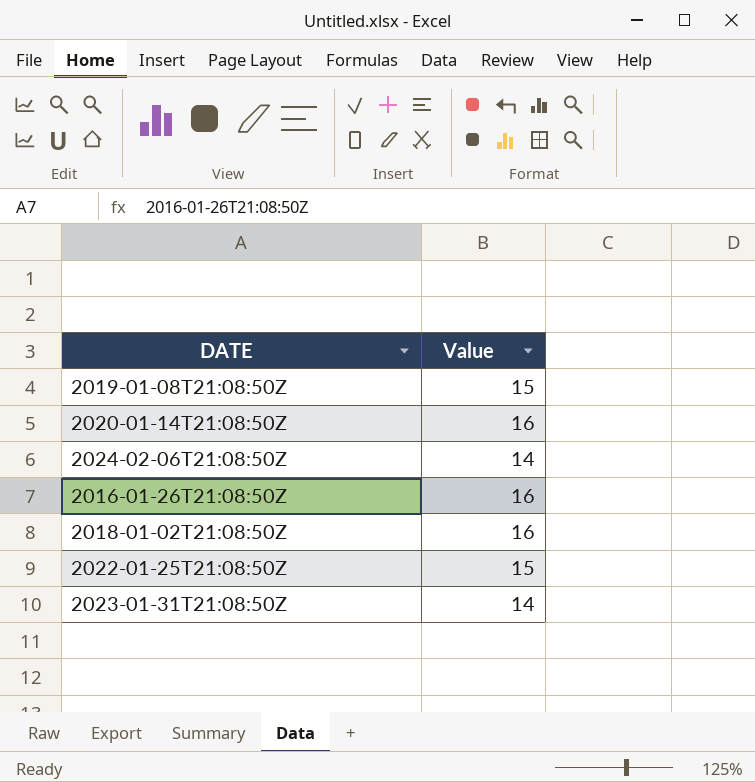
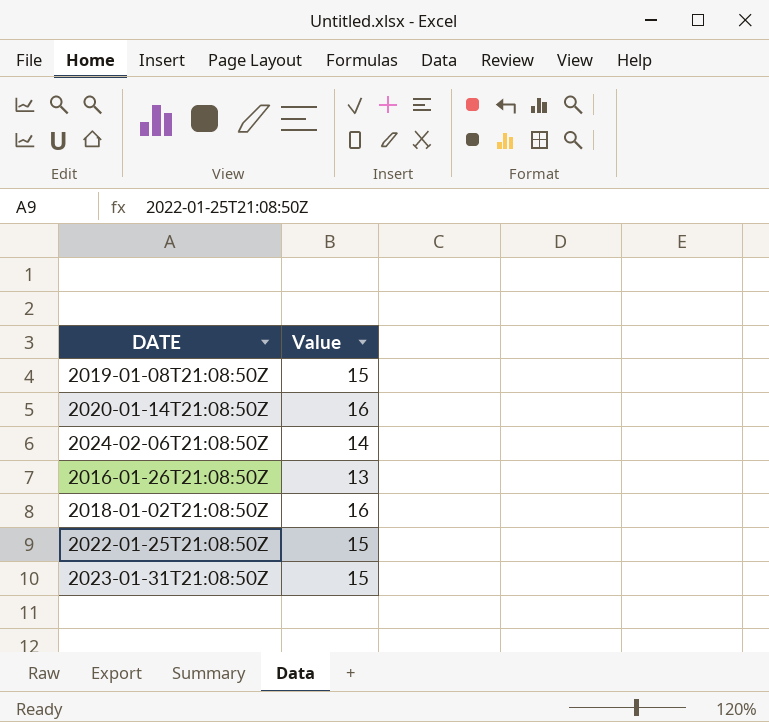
2016-01-26T21:08:50Z | Value: 16 -> 13
2023-01-31T21:08:50Z | Value: 14 -> 15

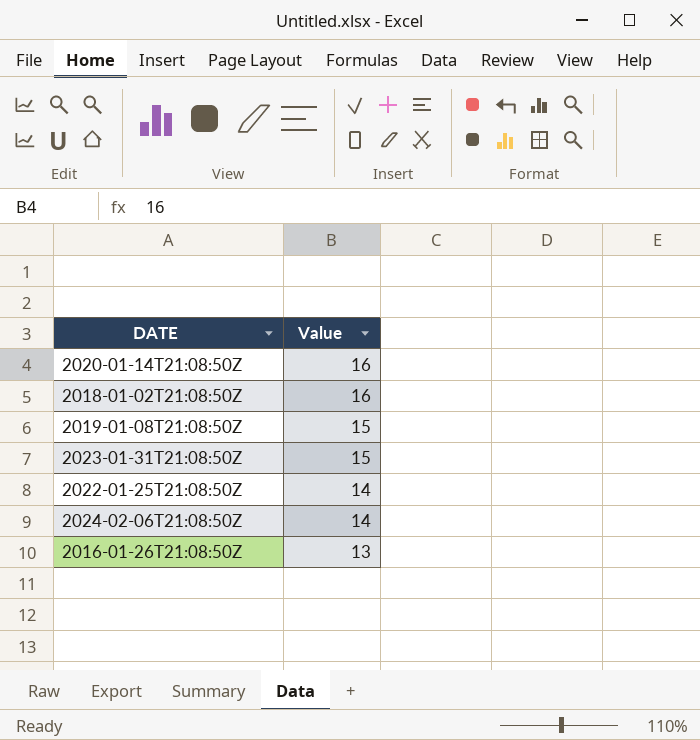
row order: none -> Value descending
2022-01-25T21:08:50Z | Value: 15 -> 14

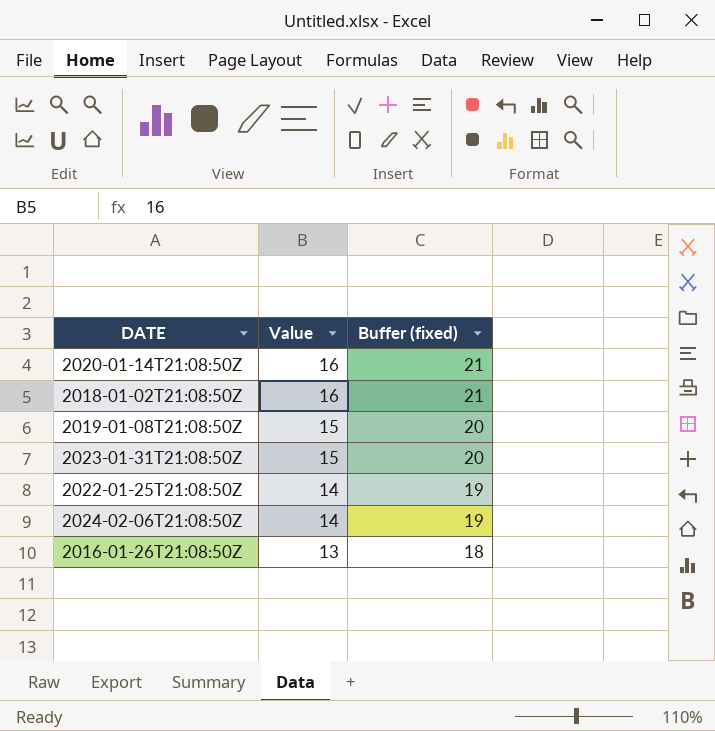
column Buffer (fixed) | formula: none -> [Value] + 5

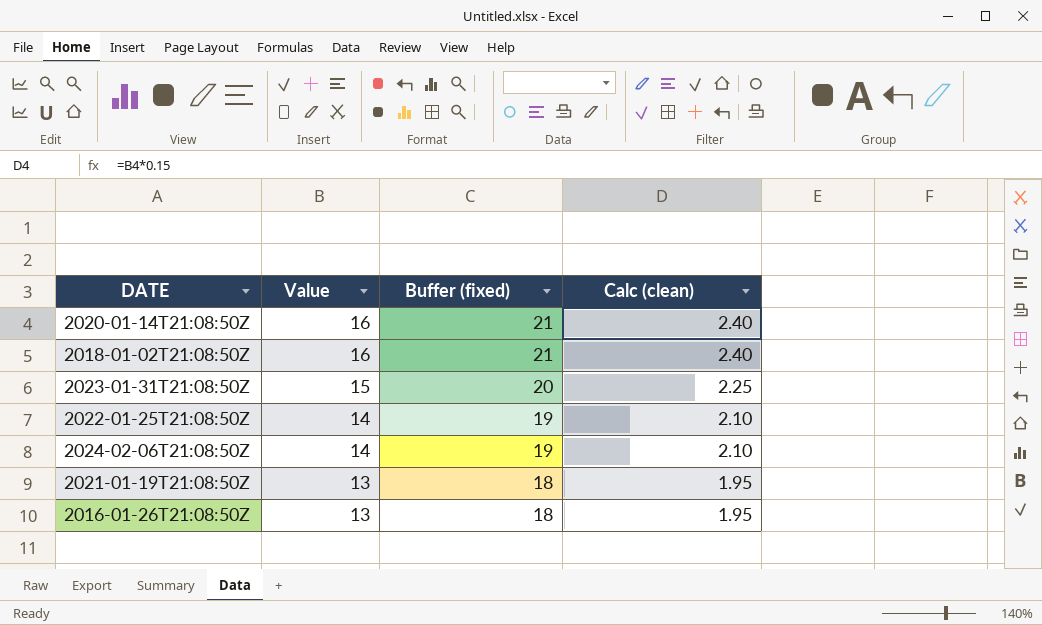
column Calc (clean) | formula: none -> [Value] * 0.15
row 2019-01-08T21:08:50Z: 15 | 20 -> none
row 2021-01-19T21:08:50Z: none -> 13 | 18 | 1.95

